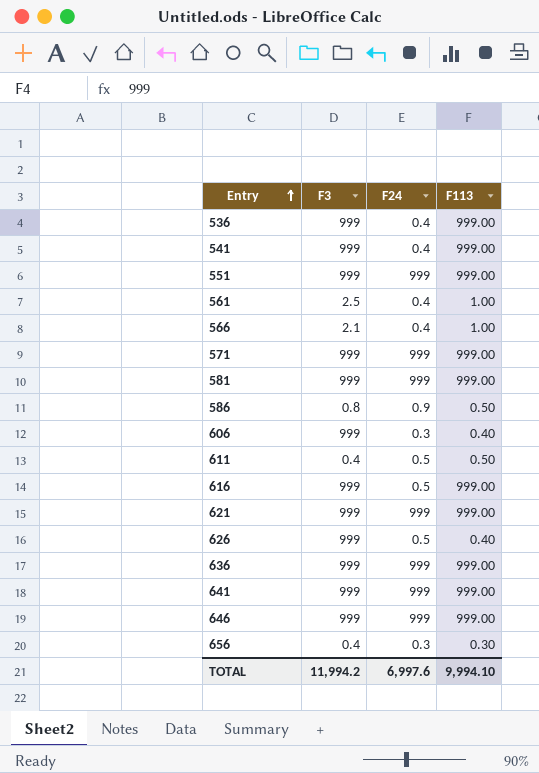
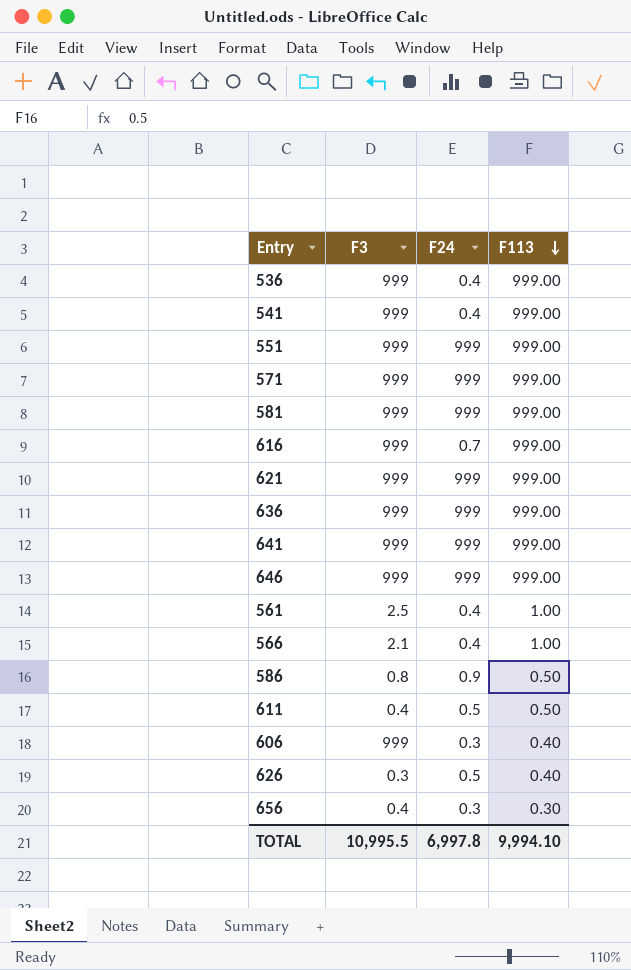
row order: Entry ascending -> F113 descending
616 | F24: 0.5 -> 0.7
626 | F3: 999 -> 0.3
TOTAL | F3: 11,994.2 -> 10,995.5
TOTAL | F24: 6,997.6 -> 6,997.8

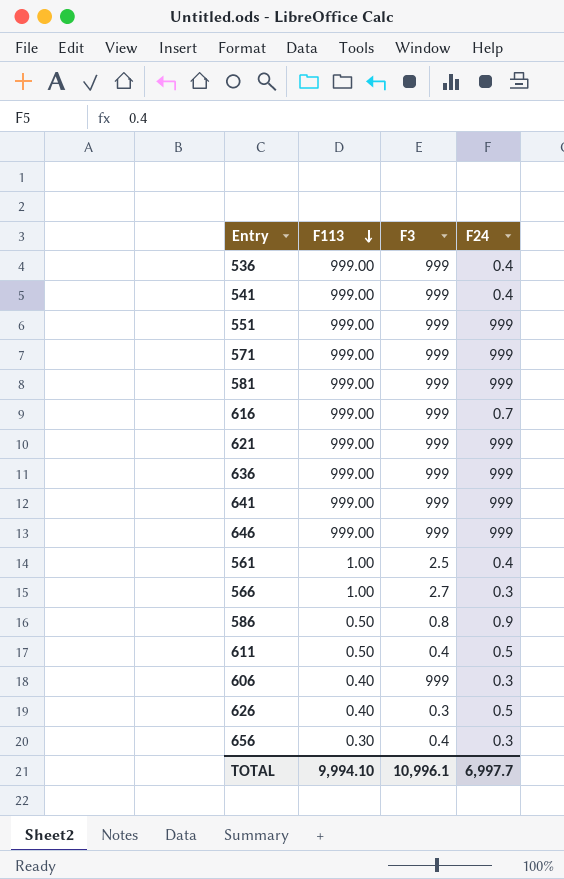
column F113 | position: 4 -> 2
566 | F3: 2.1 -> 2.7
566 | F24: 0.4 -> 0.3
TOTAL | F3: 10,995.5 -> 10,996.1
TOTAL | F24: 6,997.8 -> 6,997.7

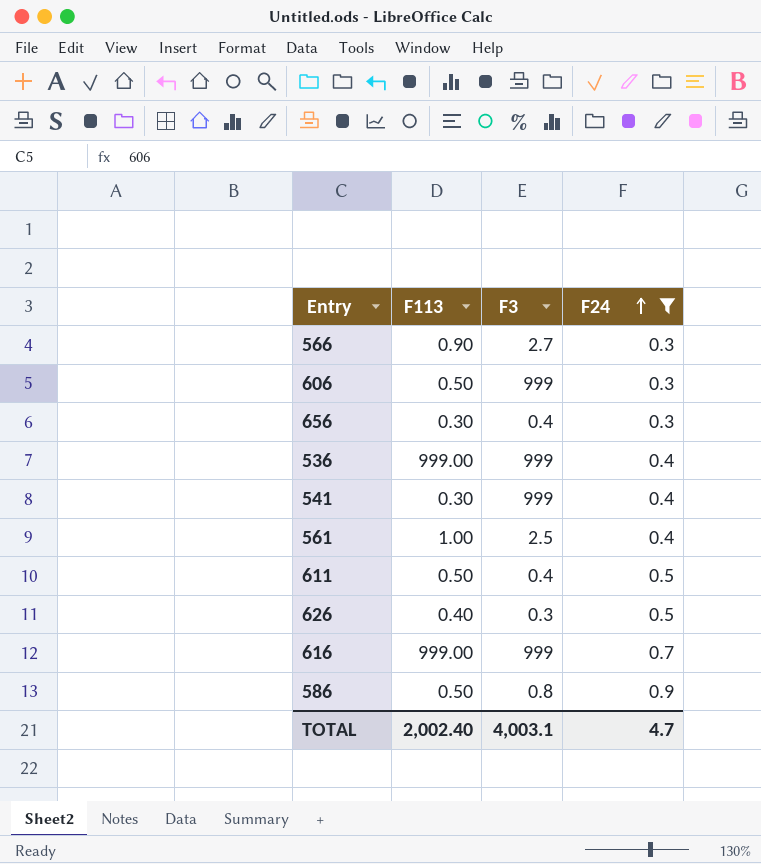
filter: none -> F24 != 999
row order: F113 descending -> F24 ascending
566 | F113: 1.00 -> 0.90
606 | F113: 0.40 -> 0.50
541 | F113: 999.00 -> 0.30
TOTAL | F113: 9,994.10 -> 2,002.40
TOTAL | F3: 10,996.1 -> 4,003.1
TOTAL | F24: 6,997.7 -> 4.7

